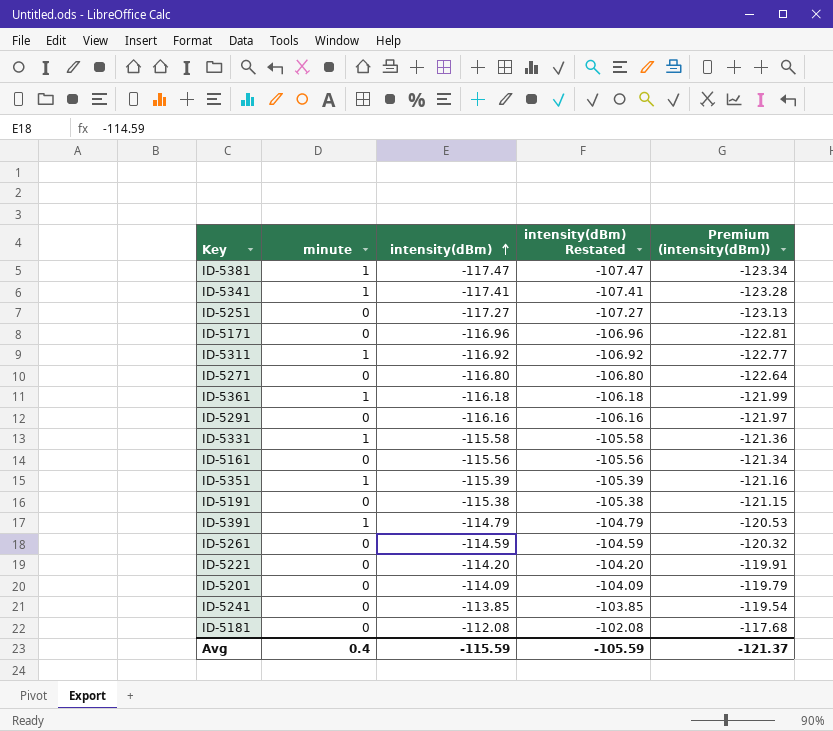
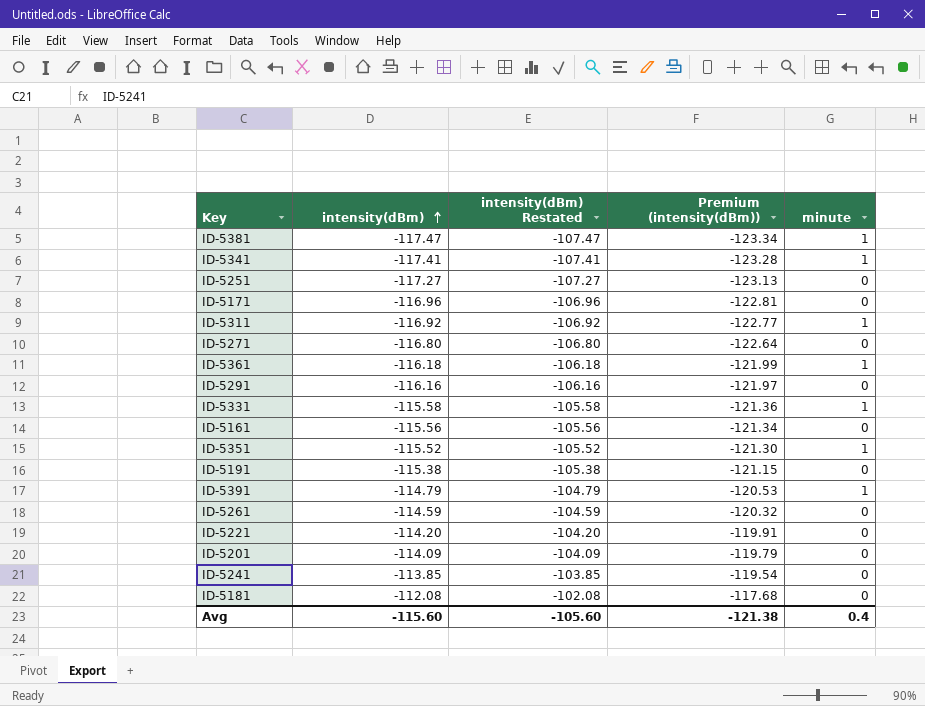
column minute | position: 2 -> 5
ID-5351 | intensity(dBm): -115.39 -> -115.52
ID-5351 | intensity(dBm) Restated: -105.39 -> -105.52
ID-5351 | Premium (intensity(dBm)): -121.16 -> -121.30
Avg | intensity(dBm): -115.59 -> -115.60
Avg | intensity(dBm) Restated: -105.59 -> -105.60
Avg | Premium (intensity(dBm)): -121.37 -> -121.38

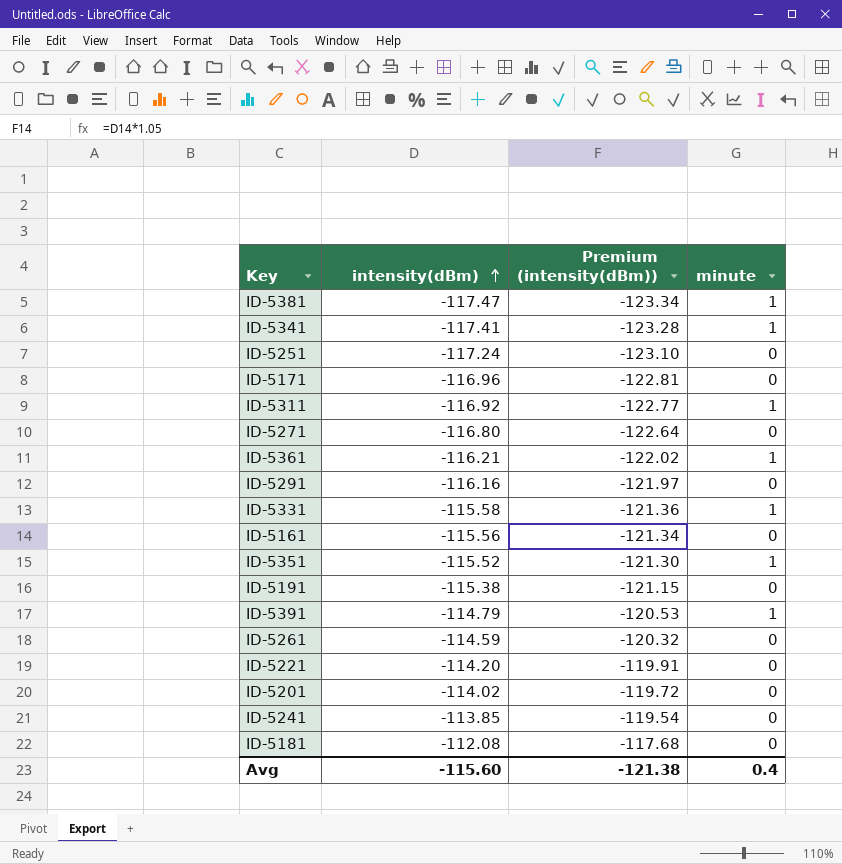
column intensity(dBm) Restated | formula: [intensity(dBm)] + 10 -> none
ID-5251 | intensity(dBm): -117.27 -> -117.24
ID-5251 | Premium (intensity(dBm)): -123.13 -> -123.10
ID-5361 | intensity(dBm): -116.18 -> -116.21
ID-5361 | Premium (intensity(dBm)): -121.99 -> -122.02
ID-5201 | intensity(dBm): -114.09 -> -114.02
ID-5201 | Premium (intensity(dBm)): -119.79 -> -119.72

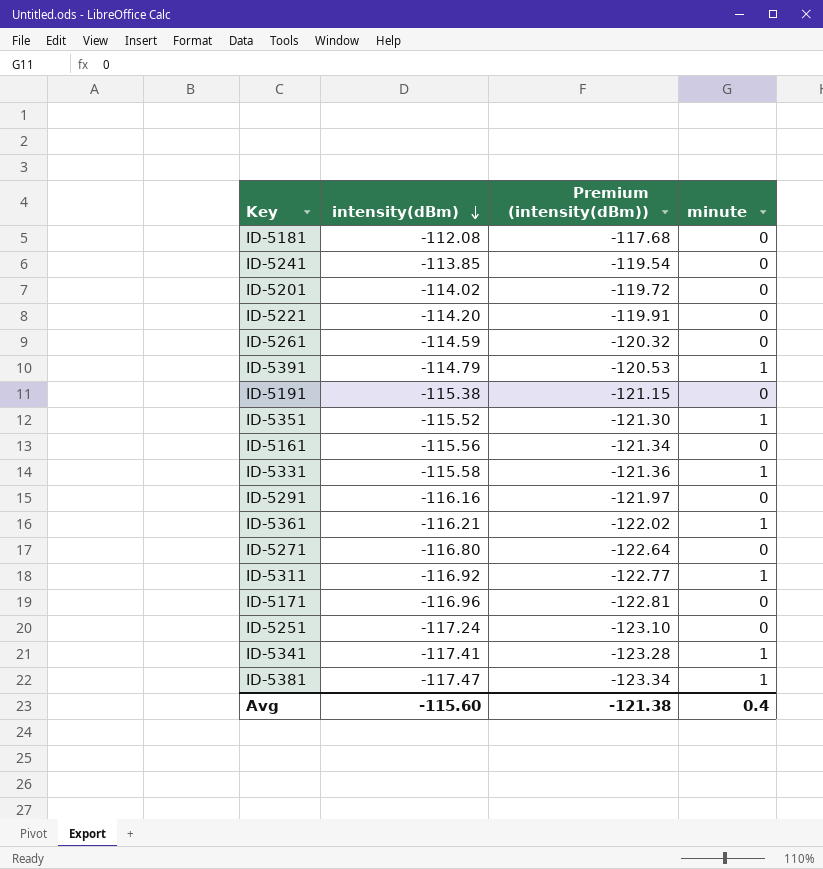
row order: intensity(dBm) ascending -> intensity(dBm) descending

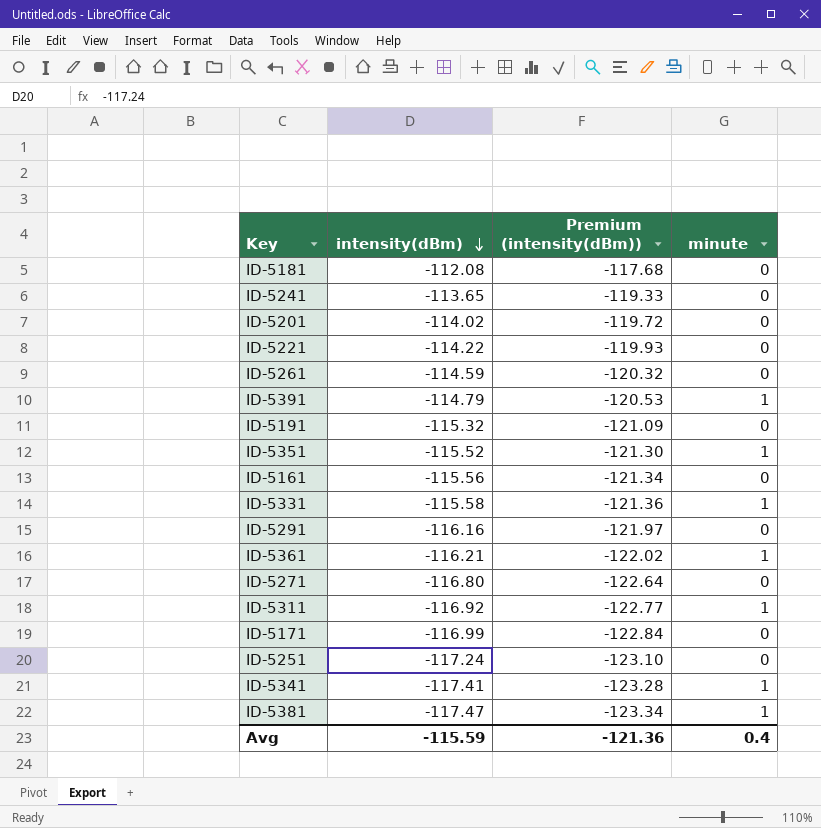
ID-5241 | intensity(dBm): -113.85 -> -113.65
ID-5241 | Premium (intensity(dBm)): -119.54 -> -119.33
ID-5221 | intensity(dBm): -114.20 -> -114.22
ID-5221 | Premium (intensity(dBm)): -119.91 -> -119.93
ID-5191 | intensity(dBm): -115.38 -> -115.32
ID-5191 | Premium (intensity(dBm)): -121.15 -> -121.09
ID-5171 | intensity(dBm): -116.96 -> -116.99
ID-5171 | Premium (intensity(dBm)): -122.81 -> -122.84
Avg | intensity(dBm): -115.60 -> -115.59
Avg | Premium (intensity(dBm)): -121.38 -> -121.36

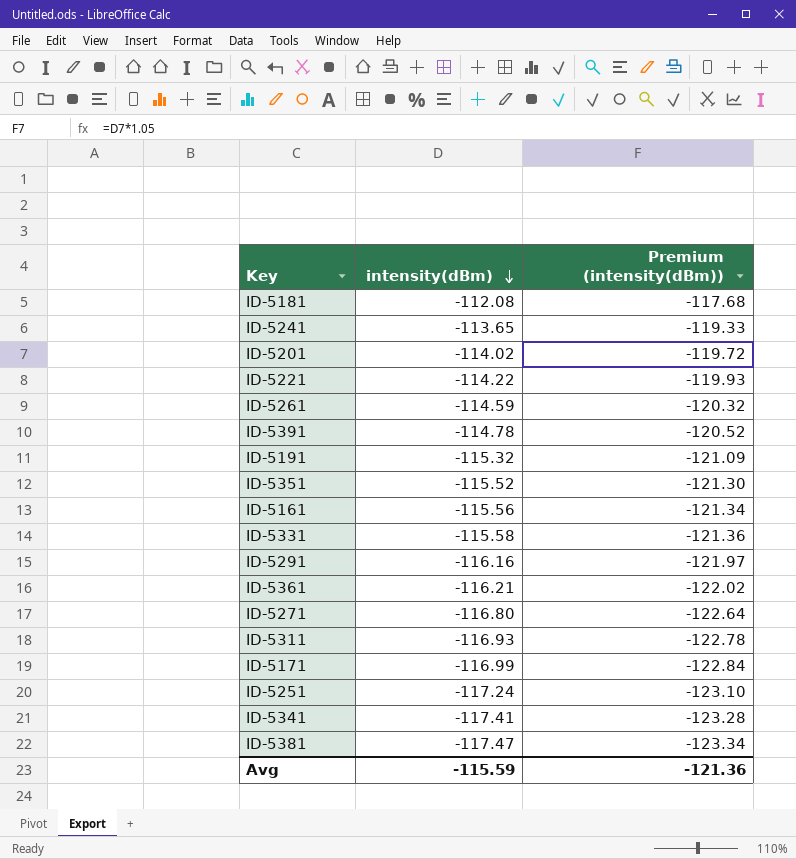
column minute | position: 4 -> none
ID-5391 | intensity(dBm): -114.79 -> -114.78
ID-5391 | Premium (intensity(dBm)): -120.53 -> -120.52
ID-5311 | intensity(dBm): -116.92 -> -116.93
ID-5311 | Premium (intensity(dBm)): -122.77 -> -122.78

